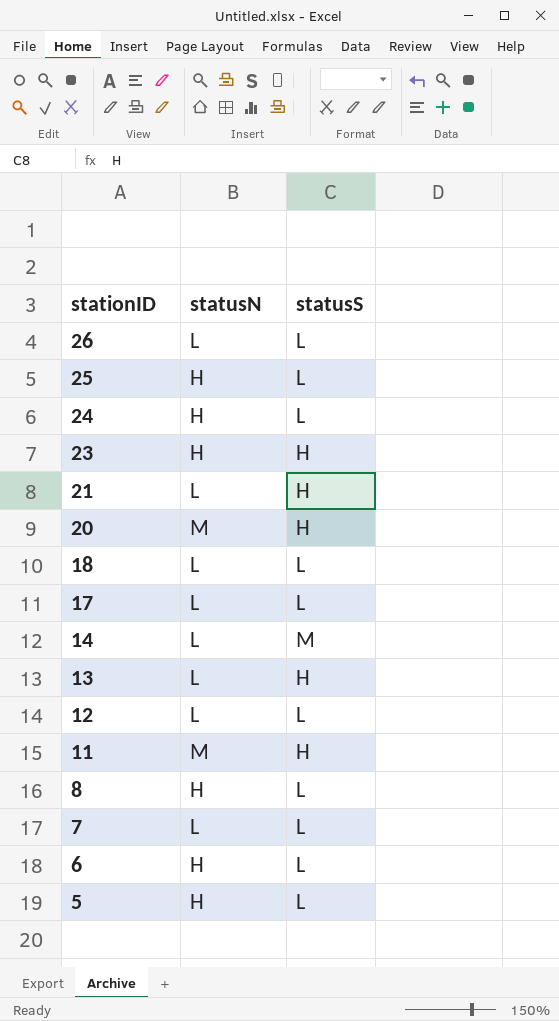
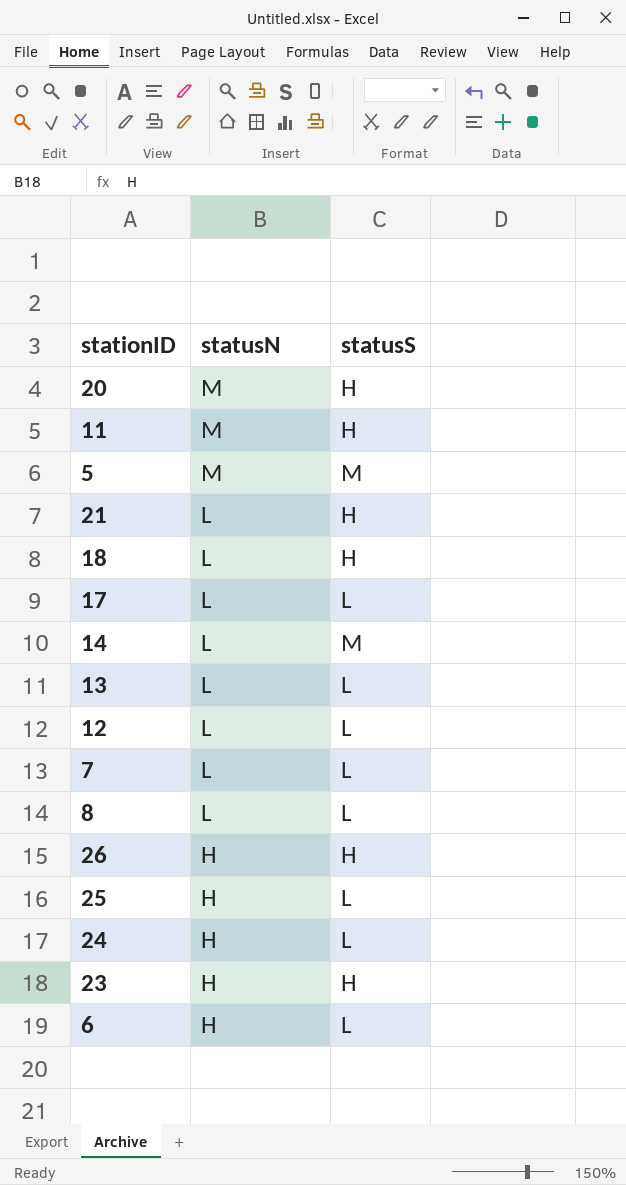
row order: stationID descending -> statusN descending
5 | statusN: H -> M
5 | statusS: L -> M
18 | statusS: L -> H
13 | statusS: H -> L
8 | statusN: H -> L
26 | statusN: L -> H
26 | statusS: L -> H

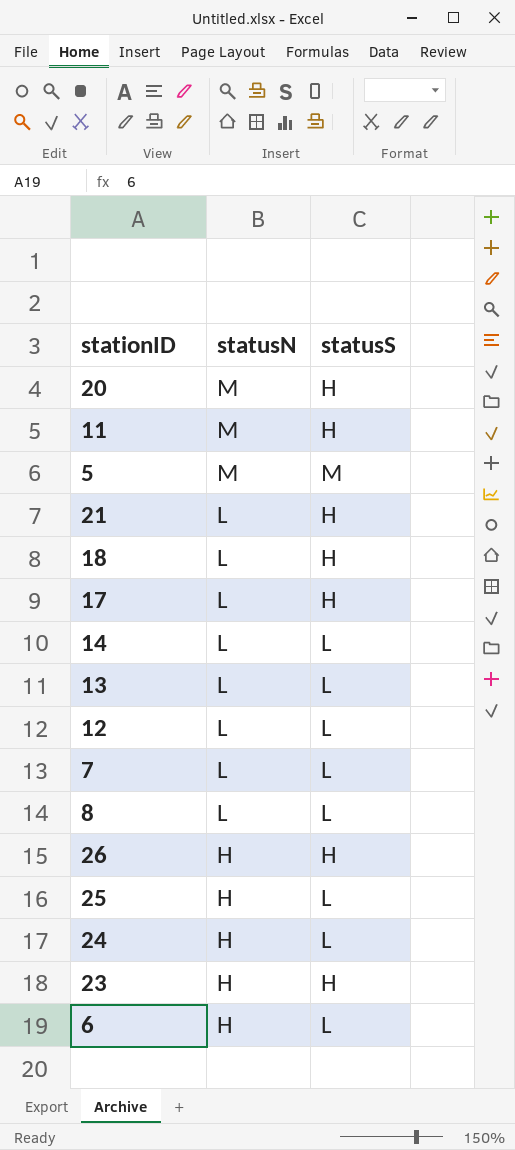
17 | statusS: L -> H
14 | statusS: M -> L

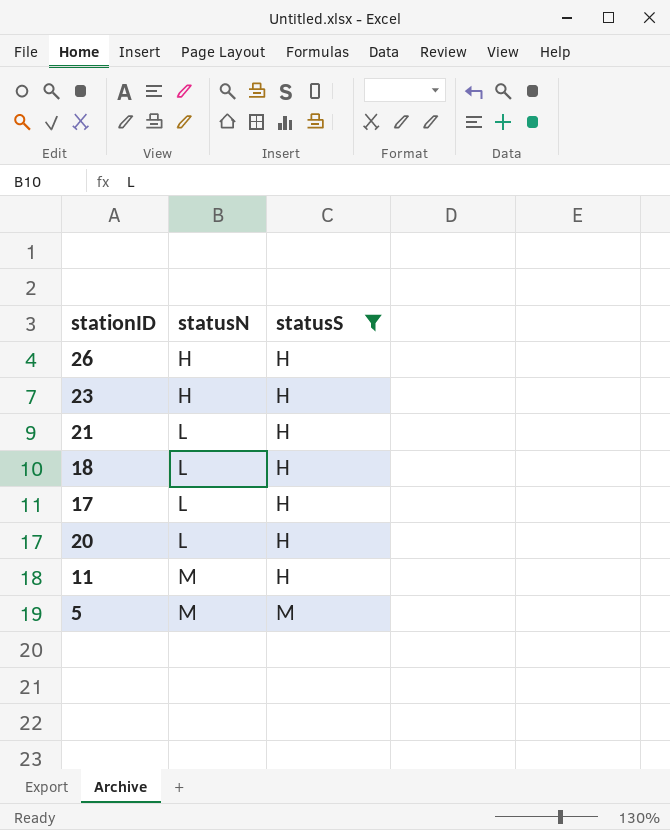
filter: none -> statusS != L
row order: statusN descending -> statusN ascending
20 | statusN: M -> L

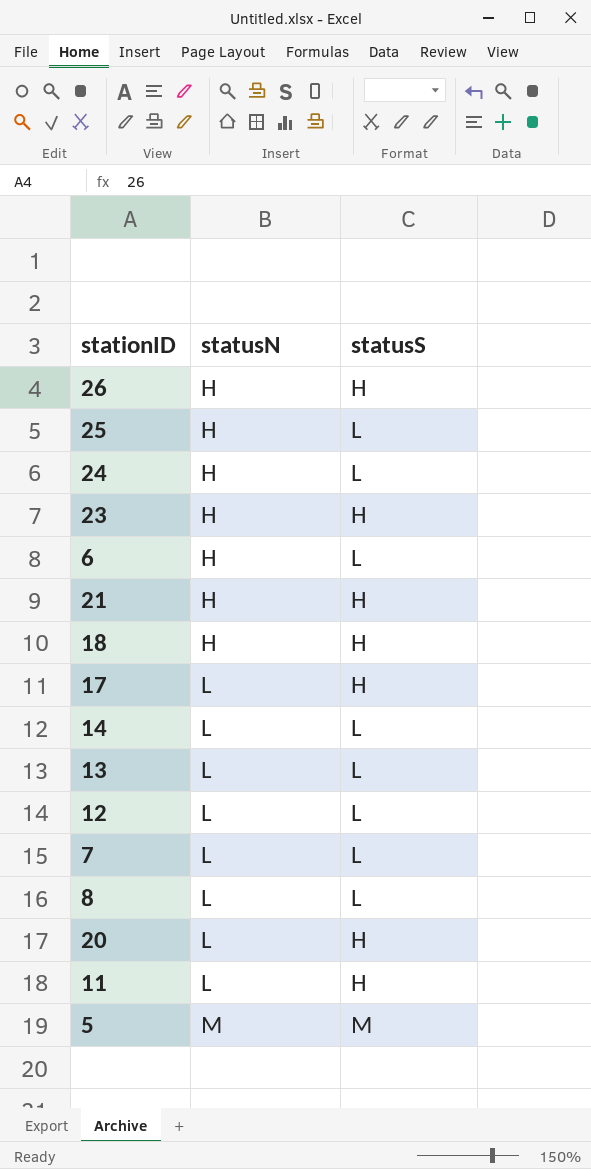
filter: statusS != L -> none
21 | statusN: L -> H
18 | statusN: L -> H
11 | statusN: M -> L

